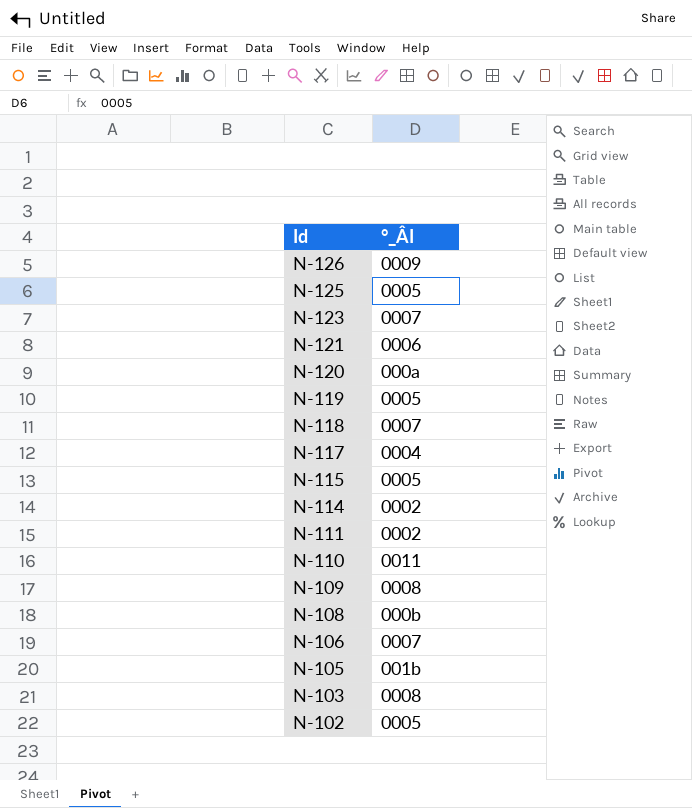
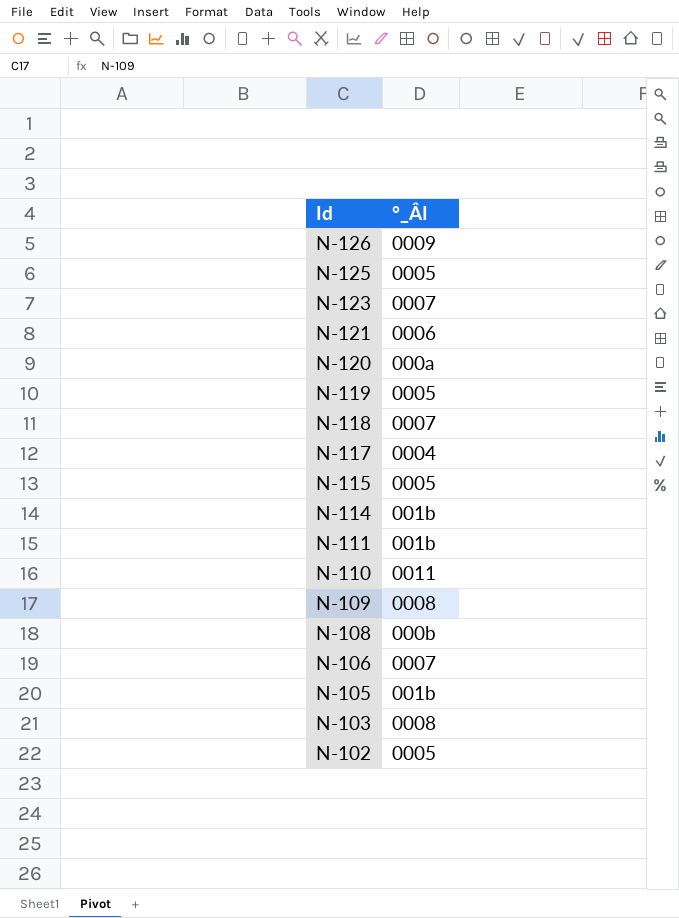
N-114 | °_ÂI: 0002 -> 001b
N-111 | °_ÂI: 0002 -> 001b

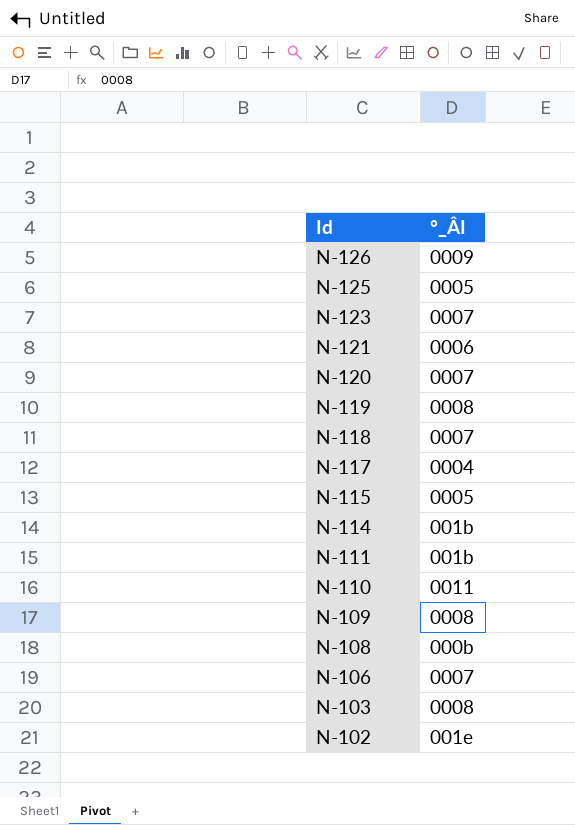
row N-105: 001b -> none
N-120 | °_ÂI: 000a -> 0007
N-119 | °_ÂI: 0005 -> 0008
N-102 | °_ÂI: 0005 -> 001e

